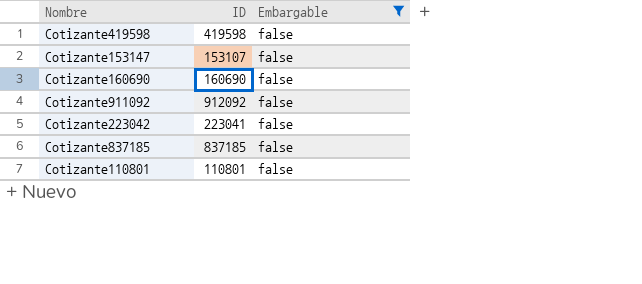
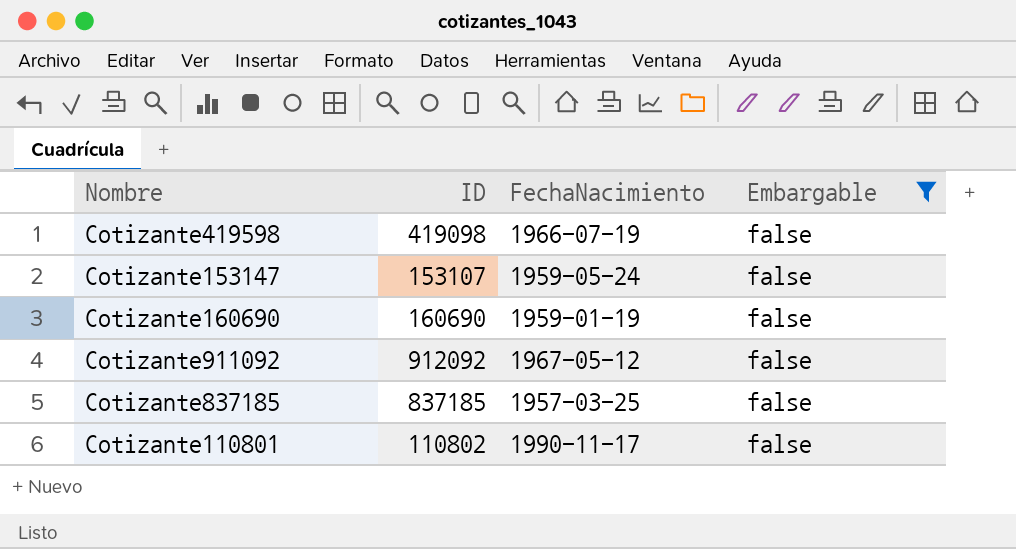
column FechaNacimiento | position: none -> 3
row Cotizante223042: 223041 | false -> none
Cotizante419598 | ID: 419598 -> 419098
Cotizante110801 | ID: 110801 -> 110802

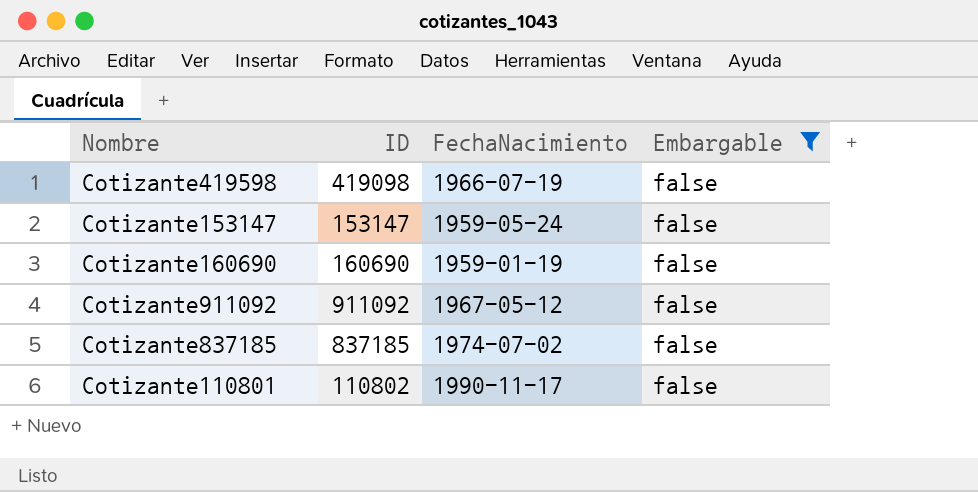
Cotizante153147 | ID: 153107 -> 153147
Cotizante911092 | ID: 912092 -> 911092
Cotizante837185 | FechaNacimiento: 1957-03-25 -> 1974-07-02

